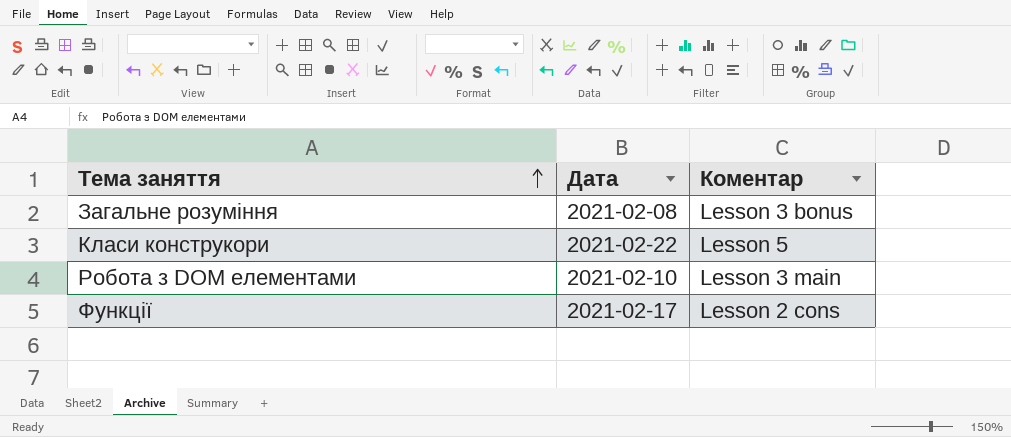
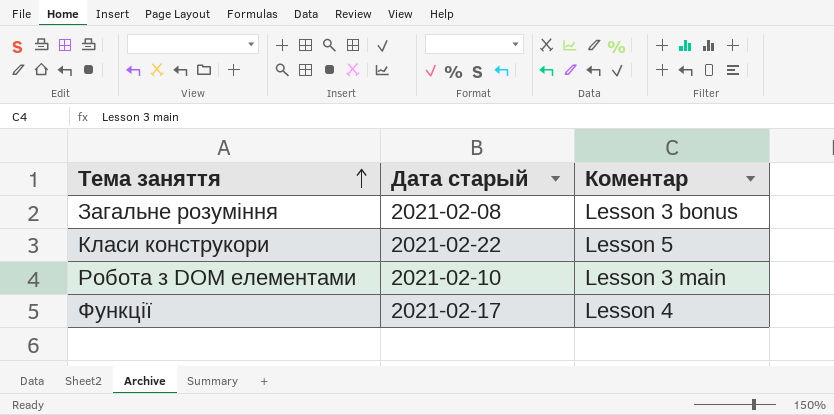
column name: Дата -> Дата старый
Функції | Коментар: Lesson 2 cons -> Lesson 4

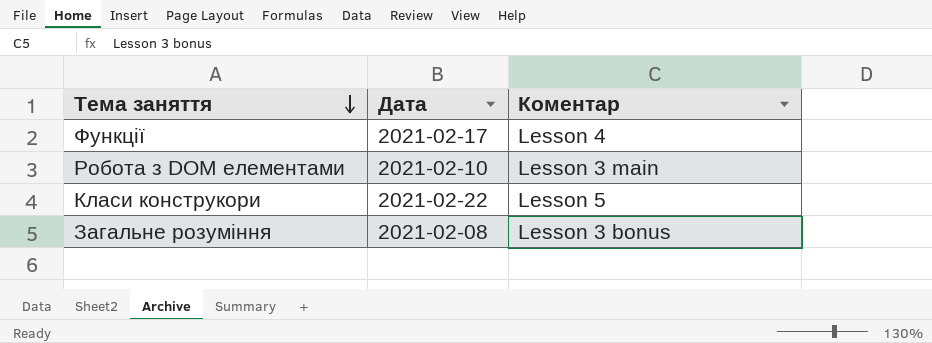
row order: Тема заняття ascending -> Тема заняття descending
column name: Дата старый -> Дата

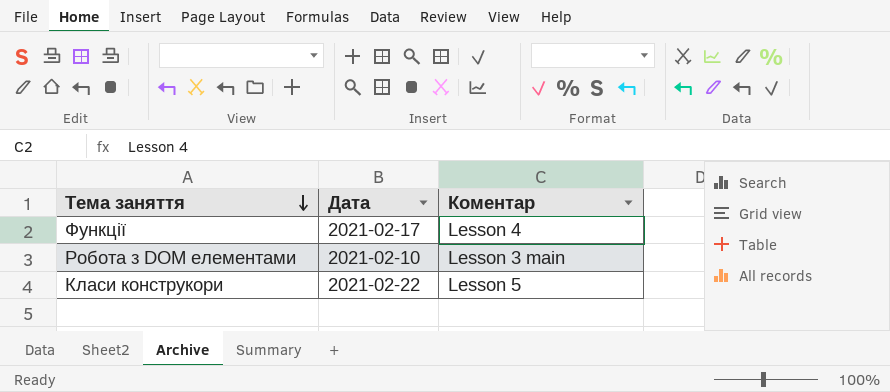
row Загальне розуміння: 2021-02-08 | Lesson 3 bonus -> none

